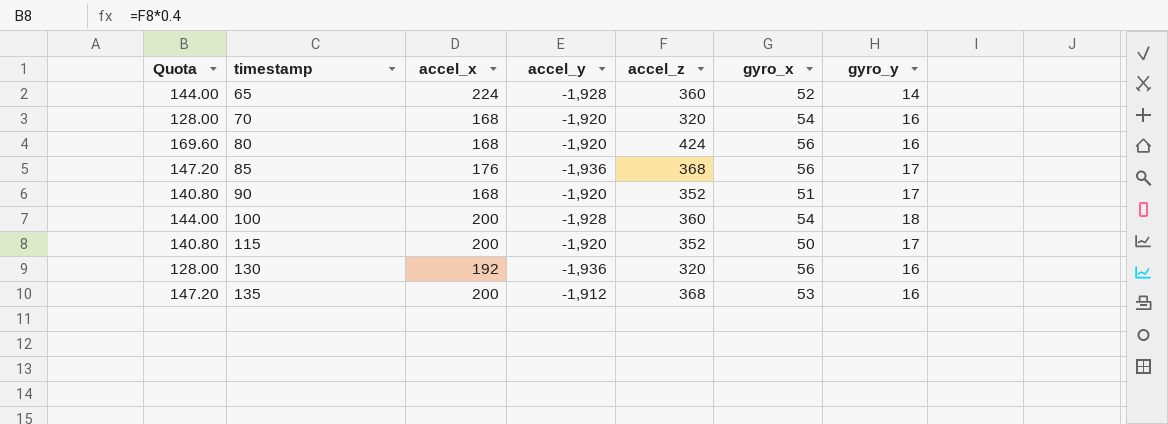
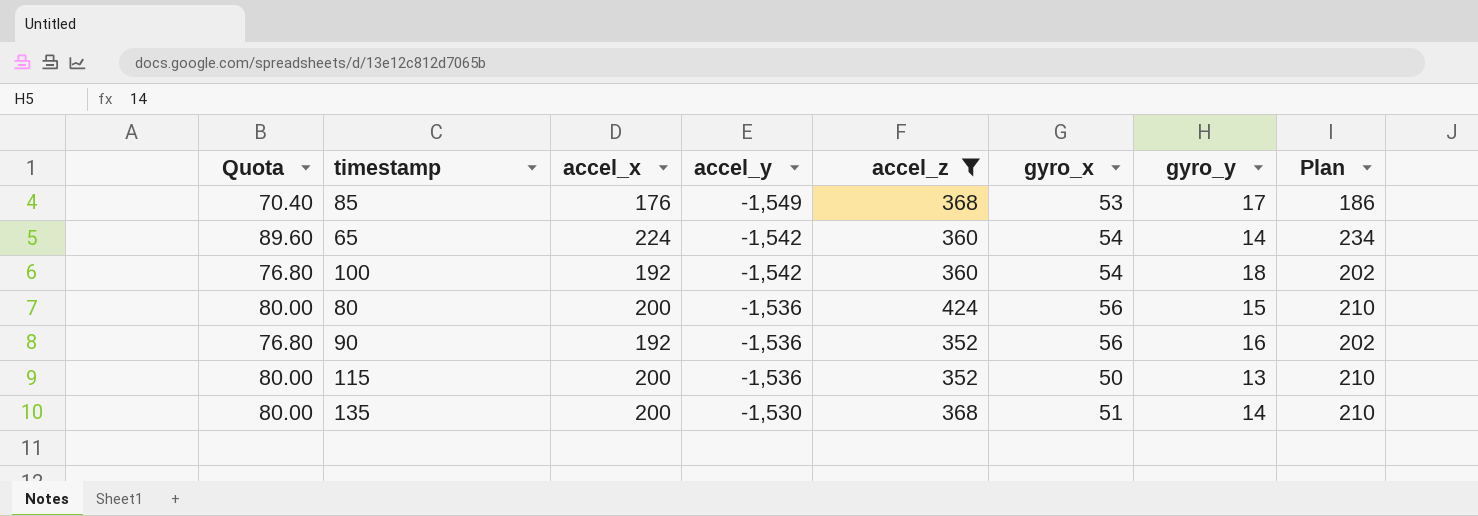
filter: none -> accel_z != 320
row order: timestamp ascending -> accel_y ascending
column Quota | formula: [accel_z] * 0.4 -> [accel_x] * 0.4
column Plan | formula: none -> [accel_x] + 10
85 | accel_y: -1,936 -> -1,549
85 | gyro_x: 56 -> 53
65 | accel_y: -1,928 -> -1,542
65 | gyro_x: 52 -> 54
100 | accel_x: 200 -> 192
100 | accel_y: -1,928 -> -1,542
80 | accel_x: 168 -> 200
80 | accel_y: -1,920 -> -1,536
80 | gyro_y: 16 -> 15
90 | accel_x: 168 -> 192
90 | accel_y: -1,920 -> -1,536
90 | gyro_x: 51 -> 56
90 | gyro_y: 17 -> 16
115 | accel_y: -1,920 -> -1,536
115 | gyro_y: 17 -> 13
135 | accel_y: -1,912 -> -1,530
135 | gyro_x: 53 -> 51
135 | gyro_y: 16 -> 14

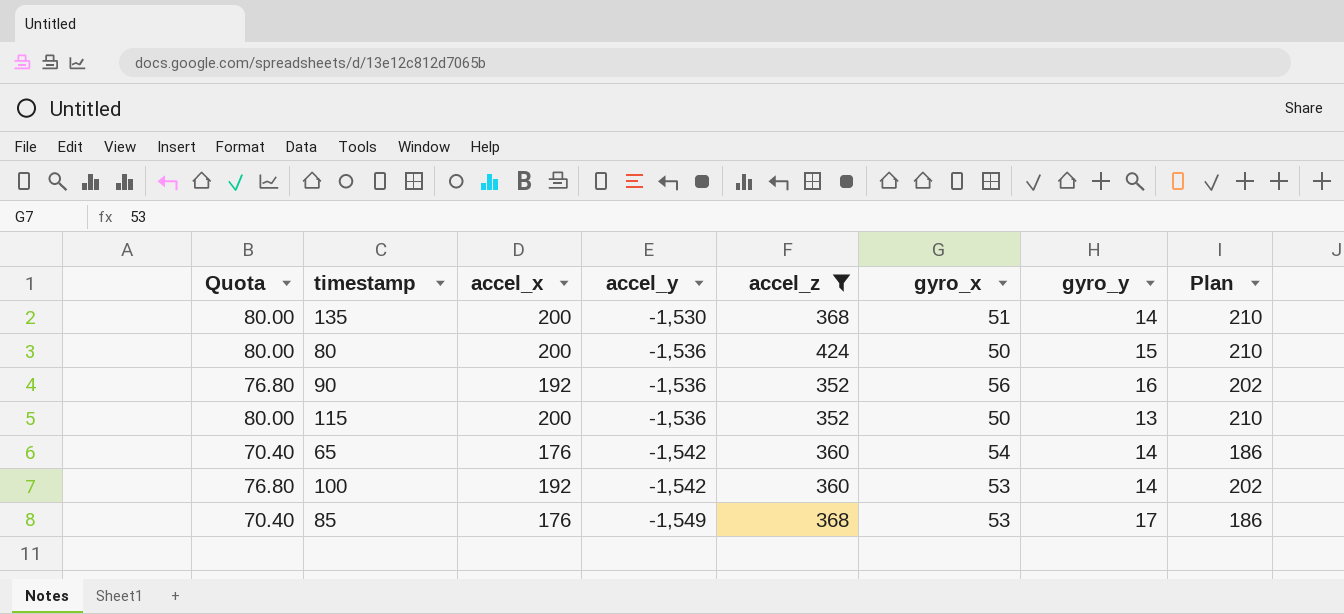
row order: accel_y ascending -> accel_y descending
80 | gyro_x: 56 -> 50
65 | Quota: 89.60 -> 70.40
65 | accel_x: 224 -> 176
65 | Plan: 234 -> 186
100 | gyro_x: 54 -> 53
100 | gyro_y: 18 -> 14

